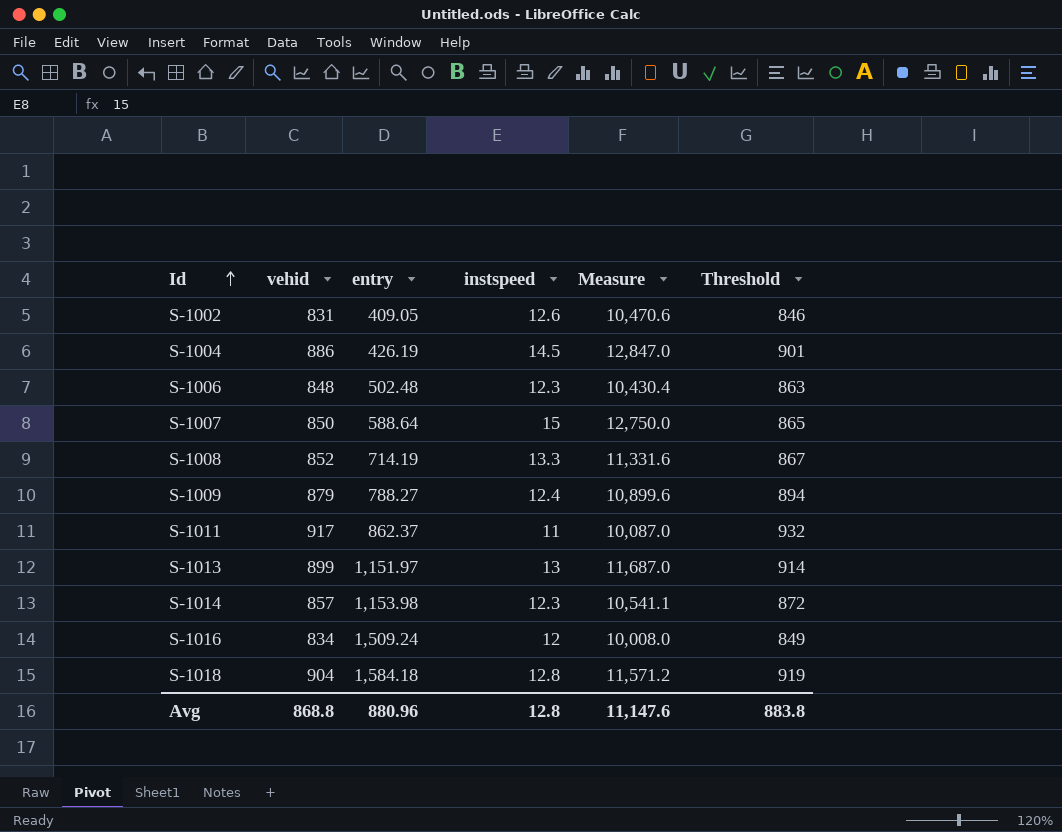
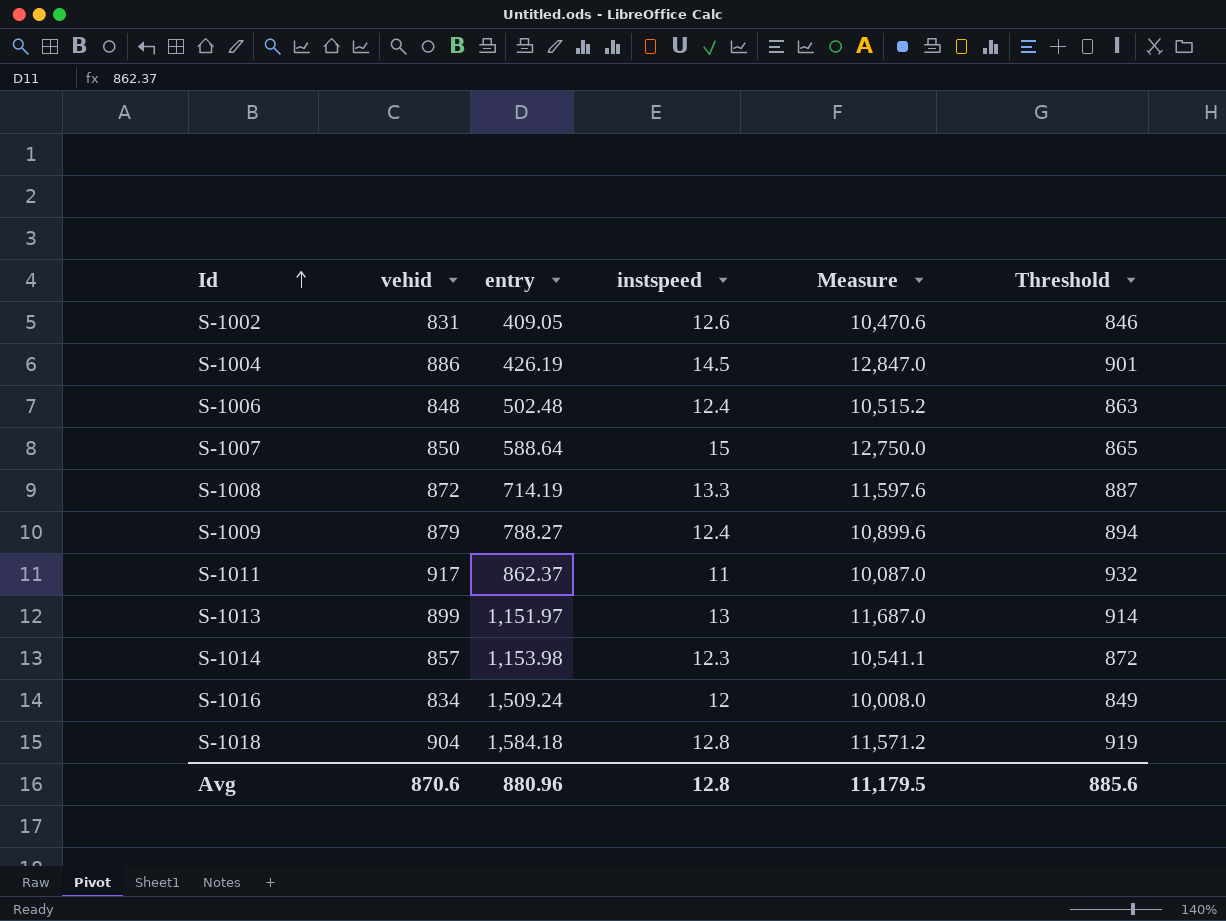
S-1006 | instspeed: 12.3 -> 12.4
S-1006 | Measure: 10,430.4 -> 10,515.2
S-1008 | vehid: 852 -> 872
S-1008 | Measure: 11,331.6 -> 11,597.6
S-1008 | Threshold: 867 -> 887
Avg | vehid: 868.8 -> 870.6
Avg | Measure: 11,147.6 -> 11,179.5
Avg | Threshold: 883.8 -> 885.6

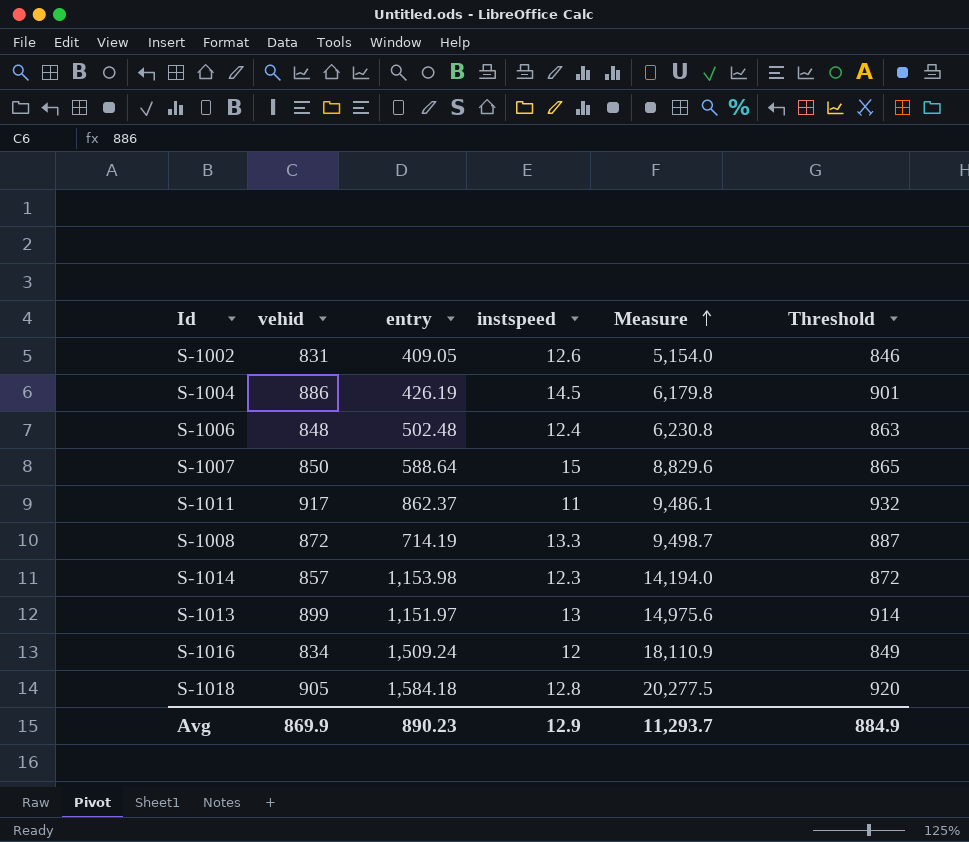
row order: Id ascending -> Measure ascending
column Measure | formula: [vehid] * [instspeed] -> [entry] * [instspeed]
row S-1009: 879 | 788.27 | 12.4 | 10,899.6 | 894 -> none
S-1018 | vehid: 904 -> 905
S-1018 | Threshold: 919 -> 920
Avg | vehid: 870.6 -> 869.9
Avg | entry: 880.96 -> 890.23
Avg | instspeed: 12.8 -> 12.9
Avg | Measure: 11,179.5 -> 11,293.7
Avg | Threshold: 885.6 -> 884.9

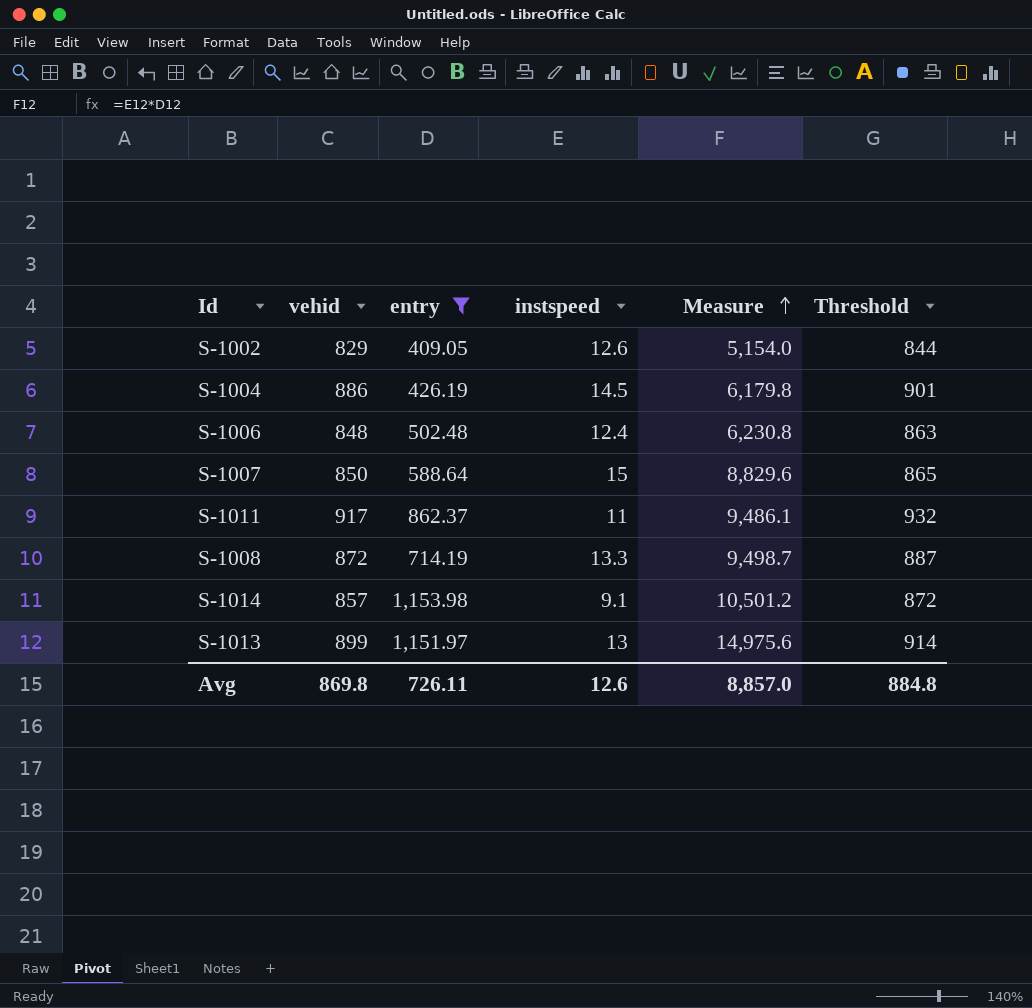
filter: none -> entry <= 1,153.98
S-1002 | vehid: 831 -> 829
S-1002 | Threshold: 846 -> 844
S-1014 | instspeed: 12.3 -> 9.1
S-1014 | Measure: 14,194.0 -> 10,501.2
Avg | vehid: 869.9 -> 869.8
Avg | entry: 890.23 -> 726.11
Avg | instspeed: 12.9 -> 12.6
Avg | Measure: 11,293.7 -> 8,857.0
Avg | Threshold: 884.9 -> 884.8

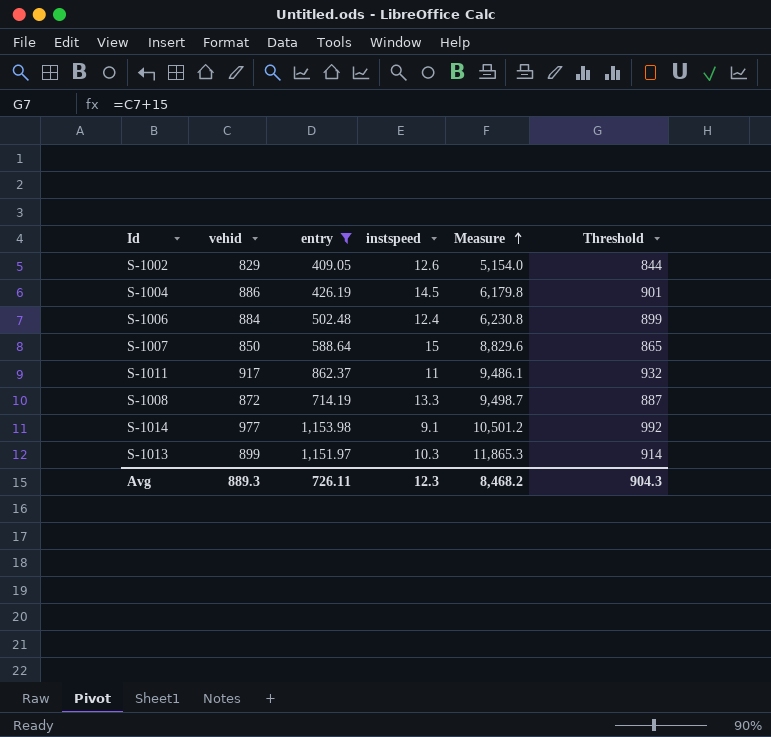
S-1006 | vehid: 848 -> 884
S-1006 | Threshold: 863 -> 899
S-1014 | vehid: 857 -> 977
S-1014 | Threshold: 872 -> 992
S-1013 | instspeed: 13 -> 10.3
S-1013 | Measure: 14,975.6 -> 11,865.3
Avg | vehid: 869.8 -> 889.3
Avg | instspeed: 12.6 -> 12.3
Avg | Measure: 8,857.0 -> 8,468.2
Avg | Threshold: 884.8 -> 904.3

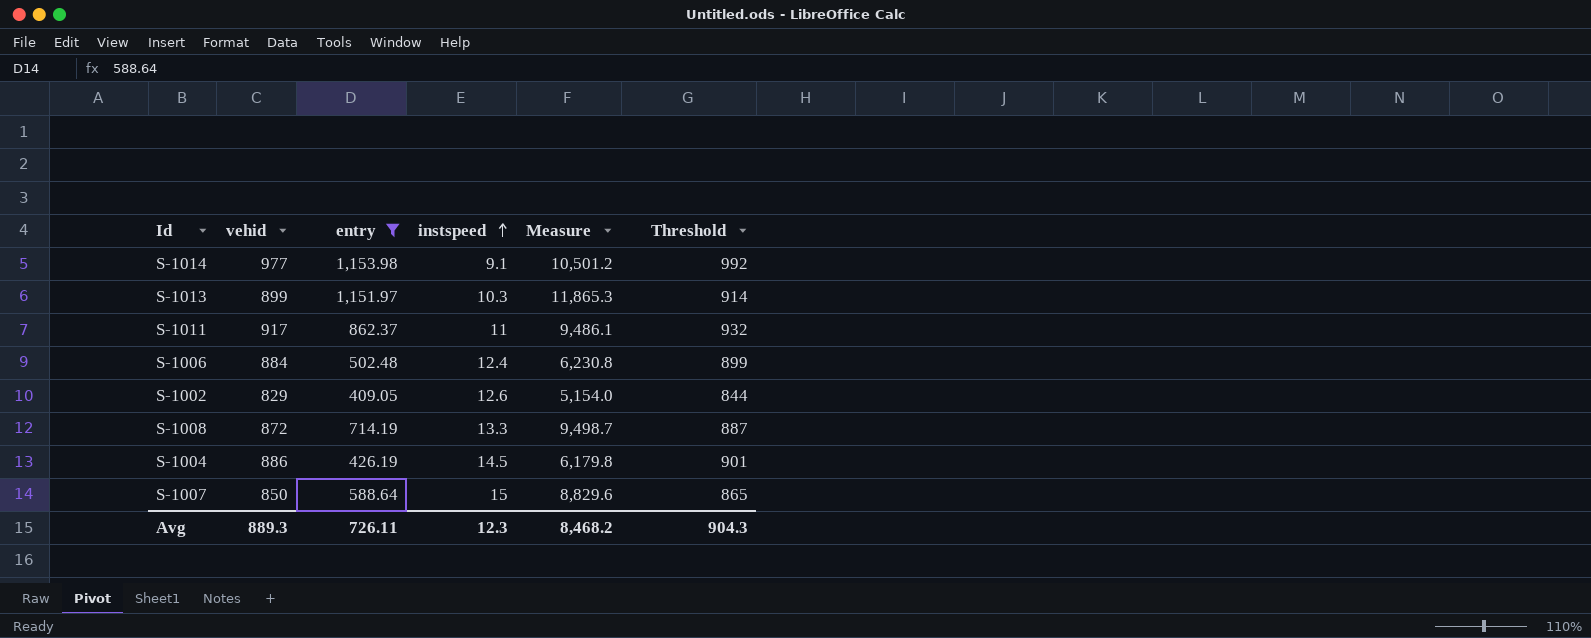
row order: Measure ascending -> instspeed ascending

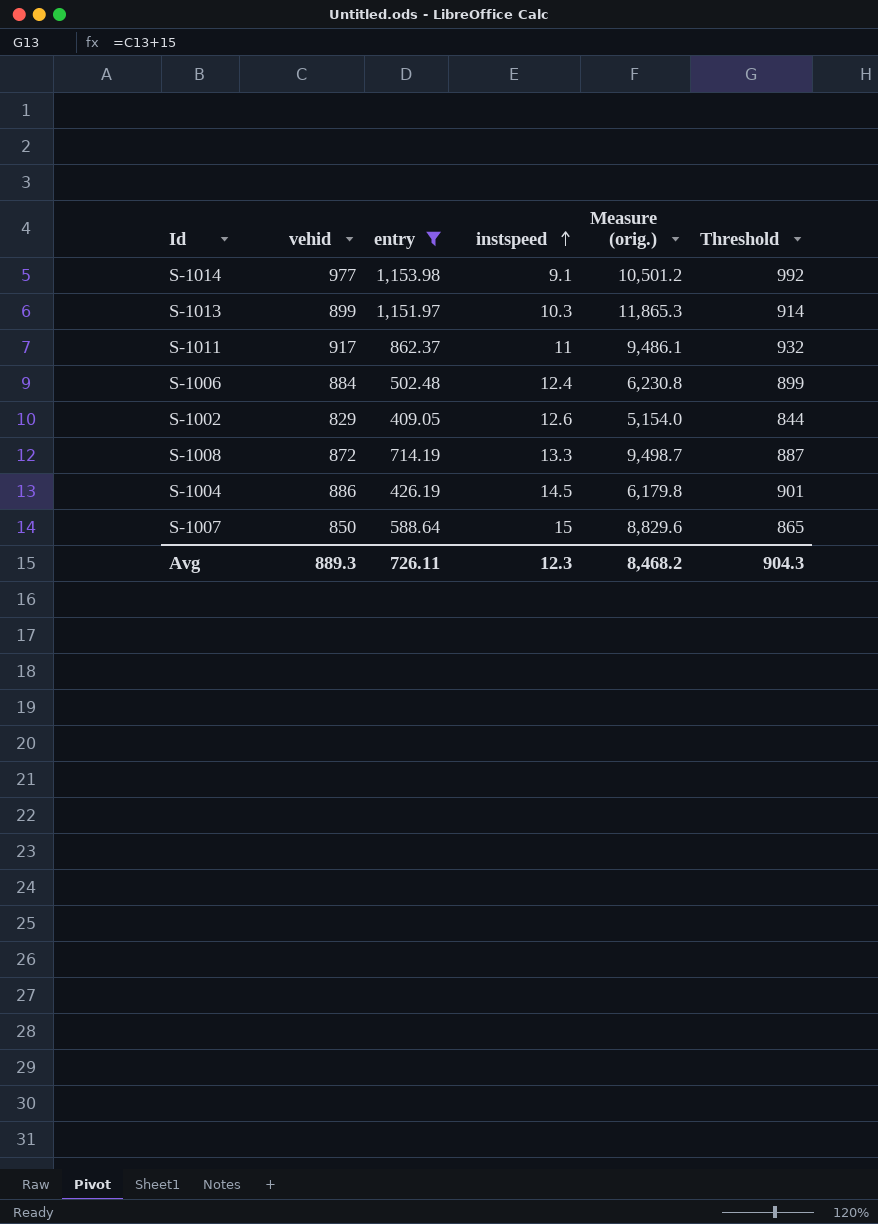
column name: Measure -> Measure (orig.)

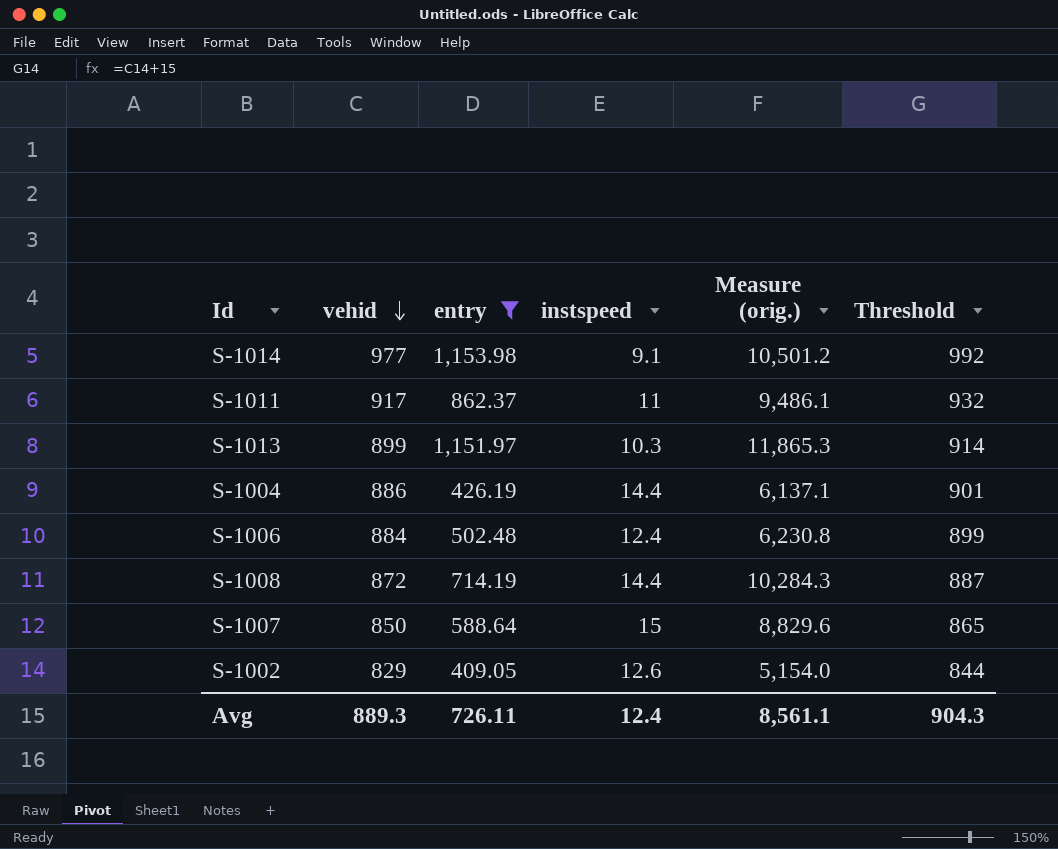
row order: instspeed ascending -> vehid descending
S-1004 | instspeed: 14.5 -> 14.4
S-1004 | Measure (orig.): 6,179.8 -> 6,137.1
S-1008 | instspeed: 13.3 -> 14.4
S-1008 | Measure (orig.): 9,498.7 -> 10,284.3
Avg | instspeed: 12.3 -> 12.4
Avg | Measure (orig.): 8,468.2 -> 8,561.1

